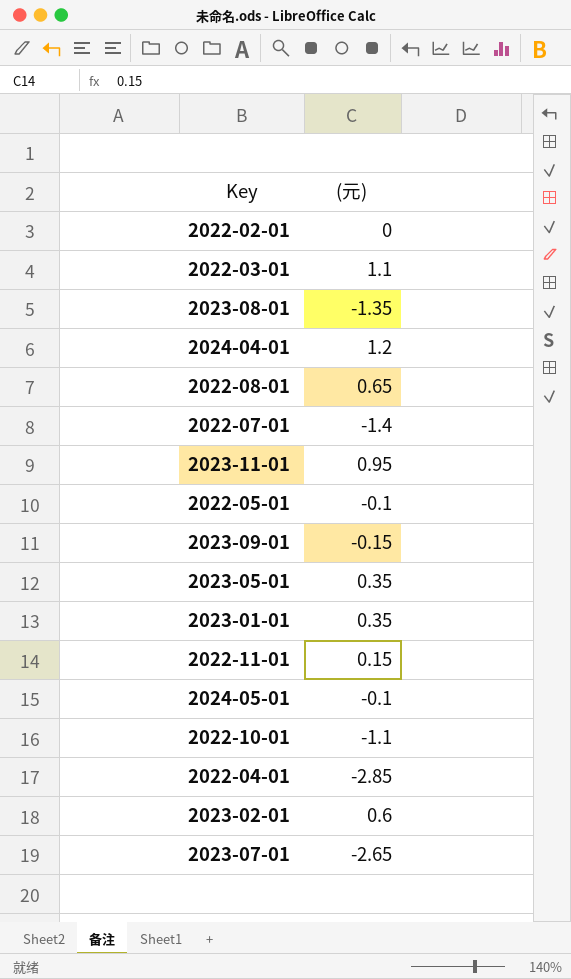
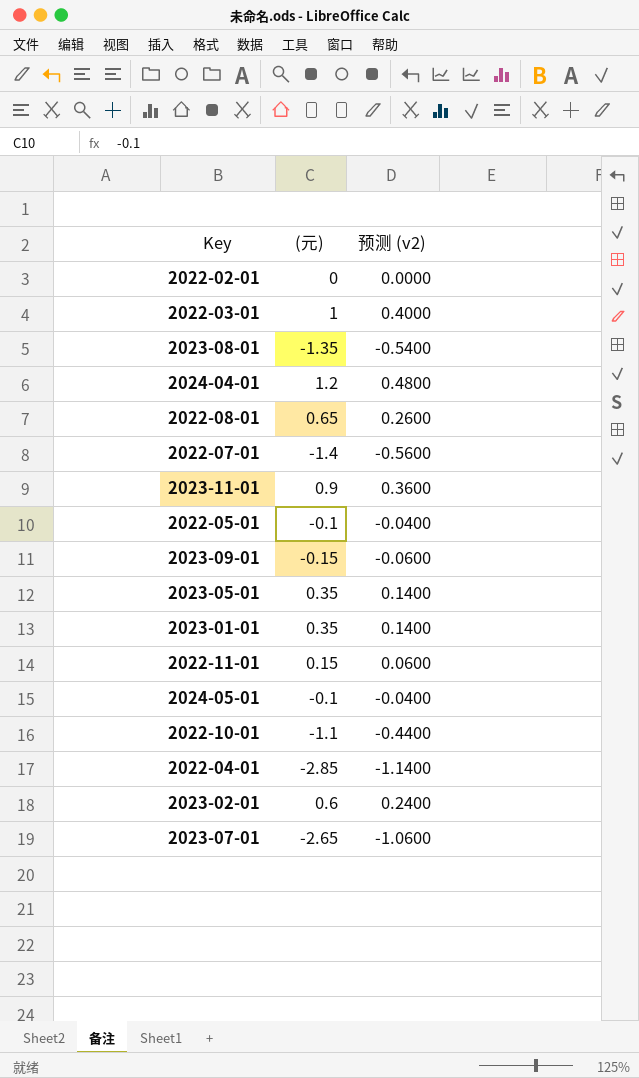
column 预测 (v2) | formula: none -> [(元)] * 0.4
2022-03-01 | (元): 1.1 -> 1
2023-11-01 | (元): 0.95 -> 0.9

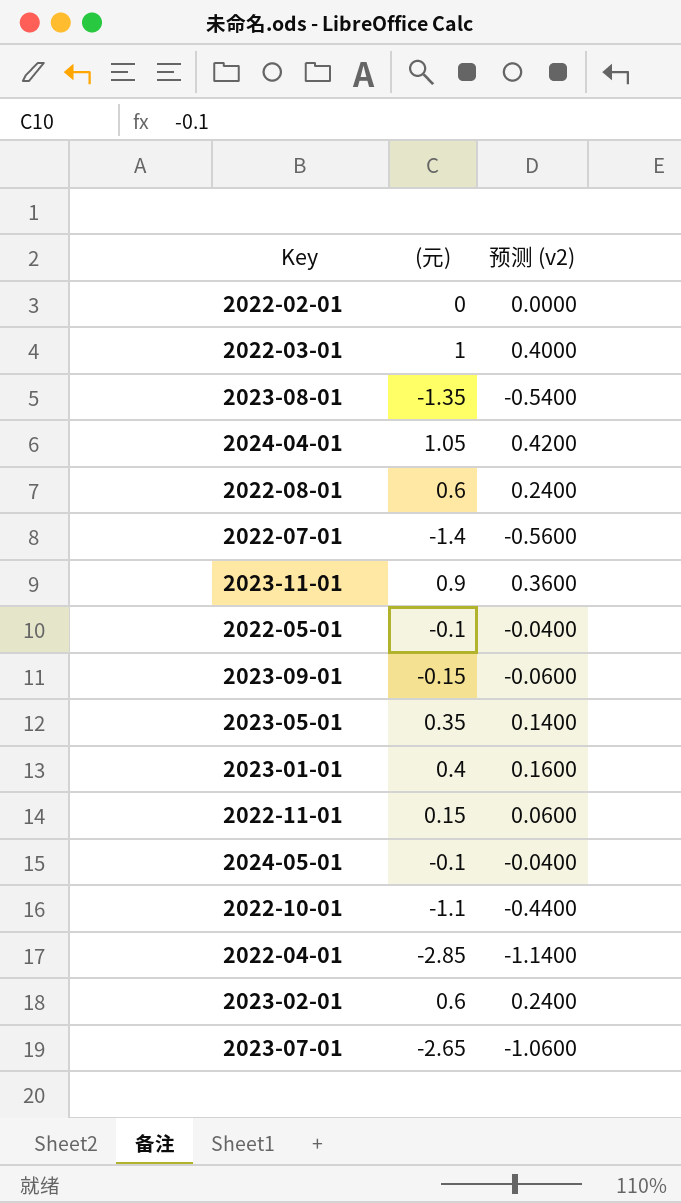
2024-04-01 | (元): 1.2 -> 1.05
2024-04-01 | 预测 (v2): 0.4800 -> 0.4200
2022-08-01 | (元): 0.65 -> 0.6
2022-08-01 | 预测 (v2): 0.2600 -> 0.2400
2023-01-01 | (元): 0.35 -> 0.4
2023-01-01 | 预测 (v2): 0.1400 -> 0.1600

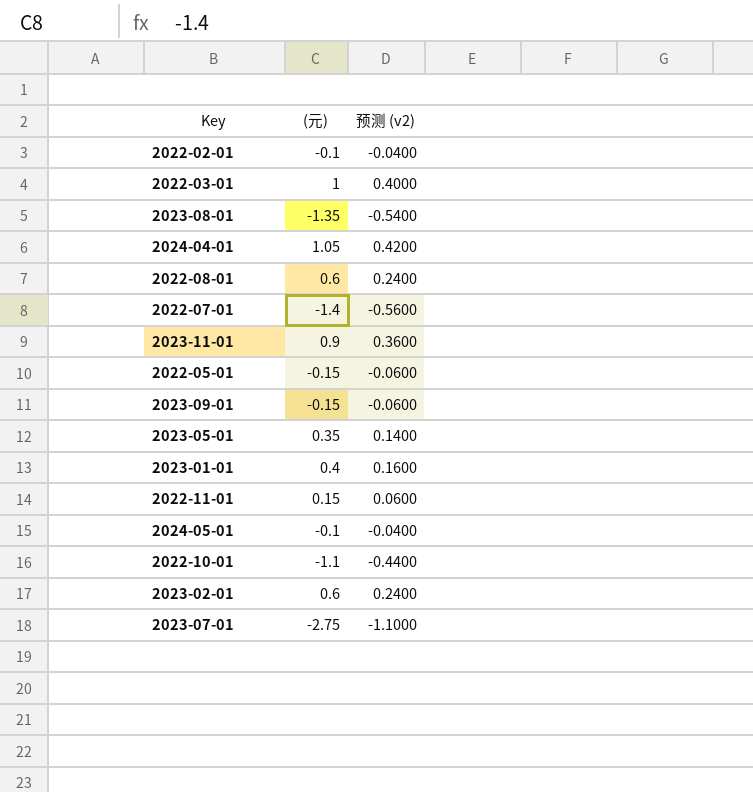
row 2022-04-01: -2.85 | -1.1400 -> none
2022-02-01 | (元): 0 -> -0.1
2022-02-01 | 预测 (v2): 0.0000 -> -0.0400
2022-05-01 | (元): -0.1 -> -0.15
2022-05-01 | 预测 (v2): -0.0400 -> -0.0600
2023-07-01 | (元): -2.65 -> -2.75
2023-07-01 | 预测 (v2): -1.0600 -> -1.1000

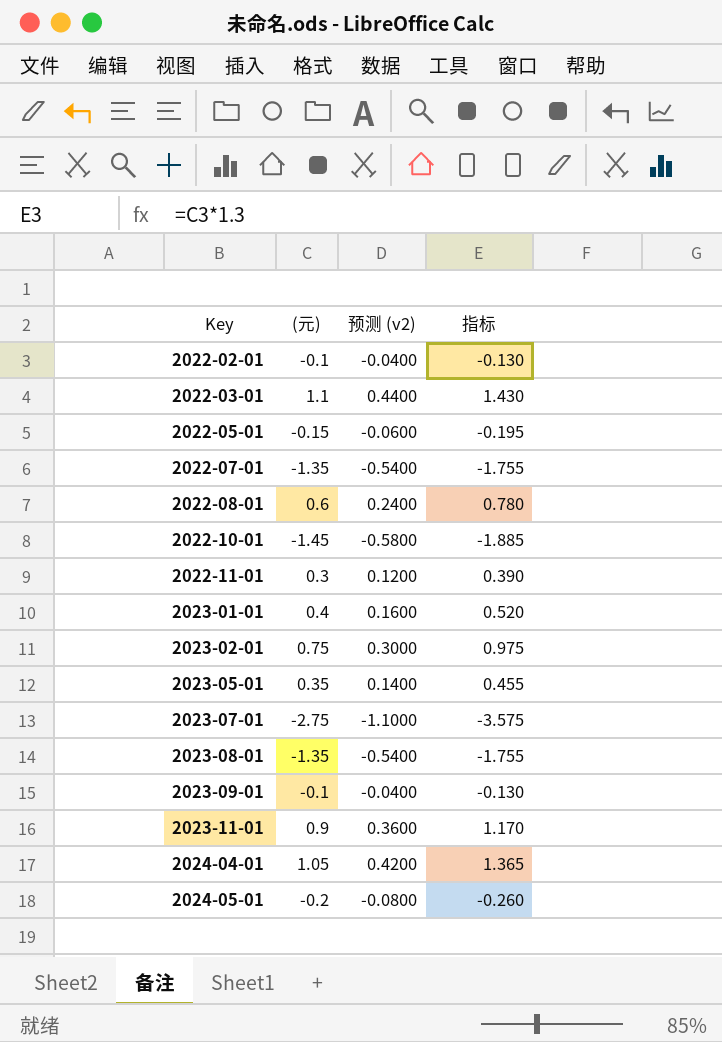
row order: none -> Key ascending
column 指标 | formula: none -> [(元)] * 1.3
2022-03-01 | (元): 1 -> 1.1
2022-03-01 | 预测 (v2): 0.4000 -> 0.4400
2022-07-01 | (元): -1.4 -> -1.35
2022-07-01 | 预测 (v2): -0.5600 -> -0.5400
2022-10-01 | (元): -1.1 -> -1.45
2022-10-01 | 预测 (v2): -0.4400 -> -0.5800
2022-11-01 | (元): 0.15 -> 0.3
2022-11-01 | 预测 (v2): 0.0600 -> 0.1200
2023-02-01 | (元): 0.6 -> 0.75
2023-02-01 | 预测 (v2): 0.2400 -> 0.3000
2023-09-01 | (元): -0.15 -> -0.1
2023-09-01 | 预测 (v2): -0.0600 -> -0.0400
2024-05-01 | (元): -0.1 -> -0.2
2024-05-01 | 预测 (v2): -0.0400 -> -0.0800

